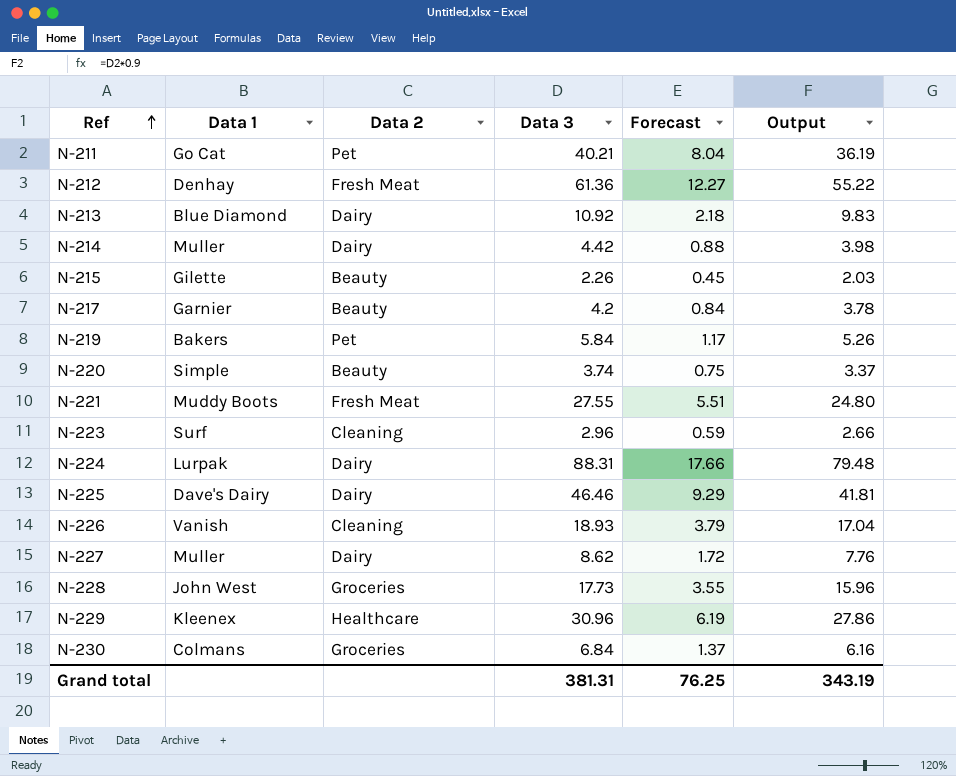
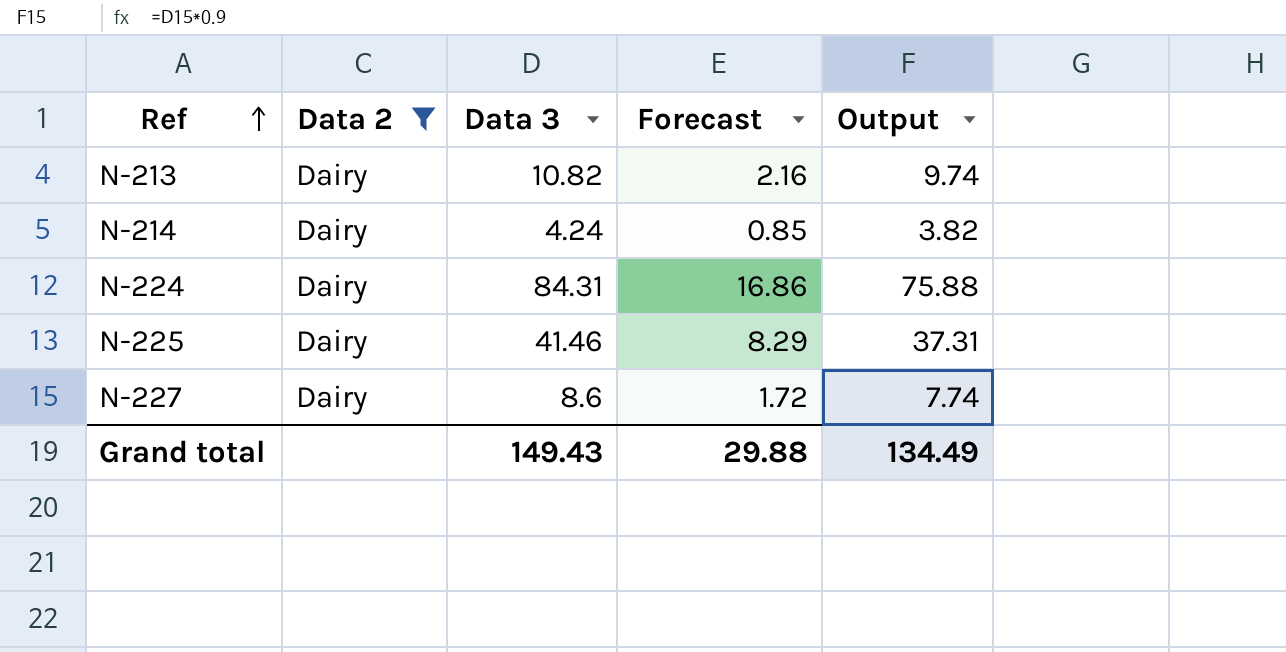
filter: none -> Data 2 = Dairy
column Data 1 | position: 2 -> none
N-213 | Data 3: 10.92 -> 10.82
N-213 | Forecast: 2.18 -> 2.16
N-213 | Output: 9.83 -> 9.74
N-214 | Data 3: 4.42 -> 4.24
N-214 | Forecast: 0.88 -> 0.85
N-214 | Output: 3.98 -> 3.82
N-224 | Data 3: 88.31 -> 84.31
N-224 | Forecast: 17.66 -> 16.86
N-224 | Output: 79.48 -> 75.88
N-225 | Data 3: 46.46 -> 41.46
N-225 | Forecast: 9.29 -> 8.29
N-225 | Output: 41.81 -> 37.31
N-227 | Data 3: 8.62 -> 8.6
N-227 | Output: 7.76 -> 7.74
Grand total | Data 3: 381.31 -> 149.43
Grand total | Forecast: 76.25 -> 29.88
Grand total | Output: 343.19 -> 134.49

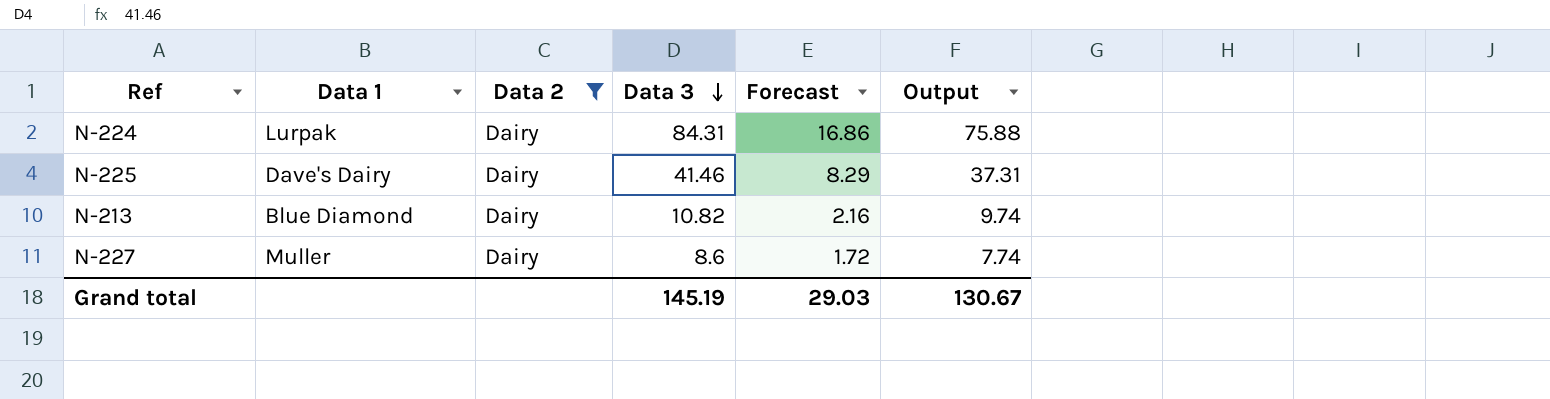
row order: Ref ascending -> Data 3 descending
column Data 1 | position: none -> 2
row N-214: Dairy | 4.24 | 0.85 | 3.82 -> none
Grand total | Data 3: 149.43 -> 145.19
Grand total | Forecast: 29.88 -> 29.03
Grand total | Output: 134.49 -> 130.67

